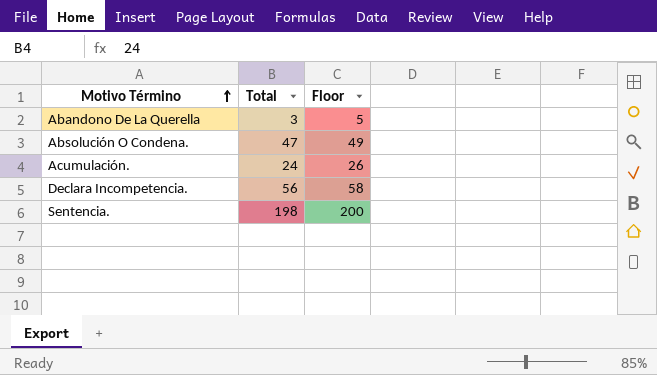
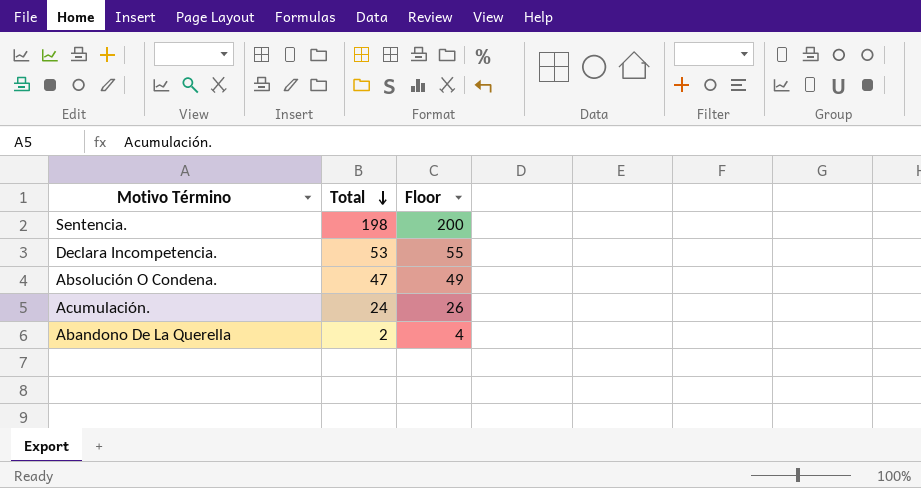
row order: Motivo Término ascending -> Total descending
Declara Incompetencia. | Total: 56 -> 53
Declara Incompetencia. | Floor: 58 -> 55
Abandono De La Querella | Total: 3 -> 2
Abandono De La Querella | Floor: 5 -> 4

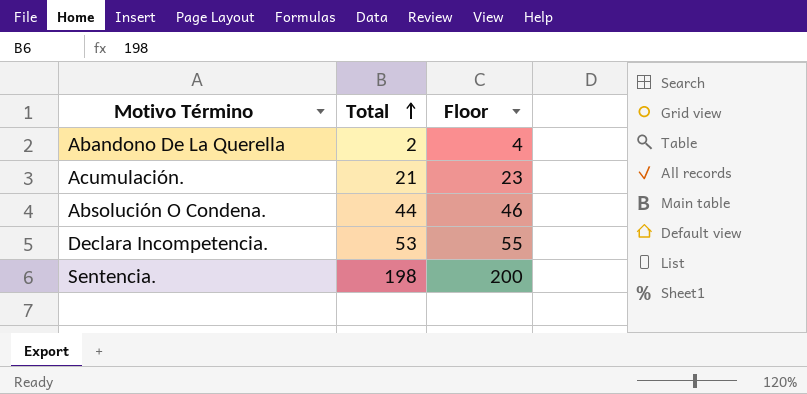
row order: Total descending -> Total ascending
Acumulación. | Total: 24 -> 21
Acumulación. | Floor: 26 -> 23
Absolución O Condena. | Total: 47 -> 44
Absolución O Condena. | Floor: 49 -> 46

